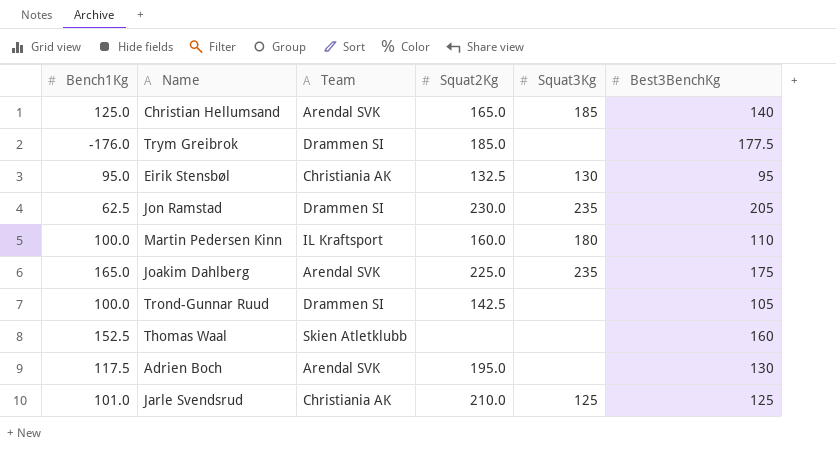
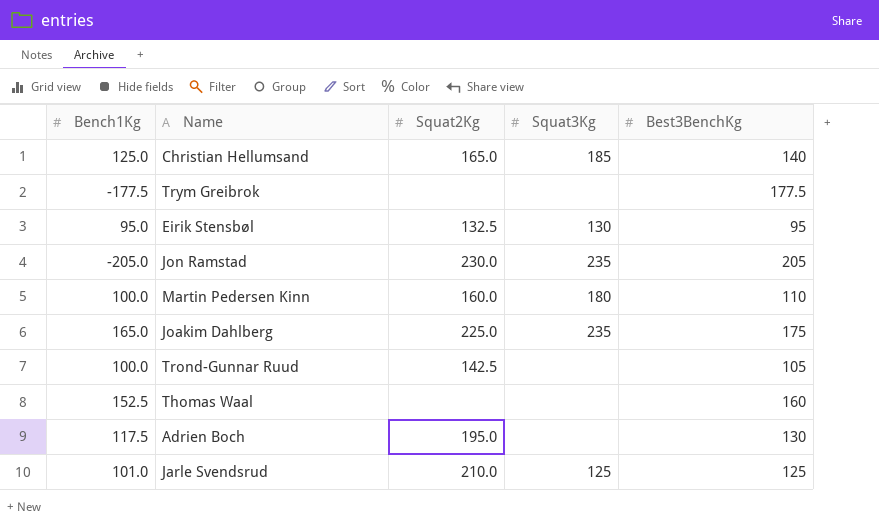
column Team | position: 3 -> none
Trym Greibrok | Bench1Kg: -176.0 -> -177.5
Trym Greibrok | Squat2Kg: 185.0 -> none
Jon Ramstad | Bench1Kg: 62.5 -> -205.0

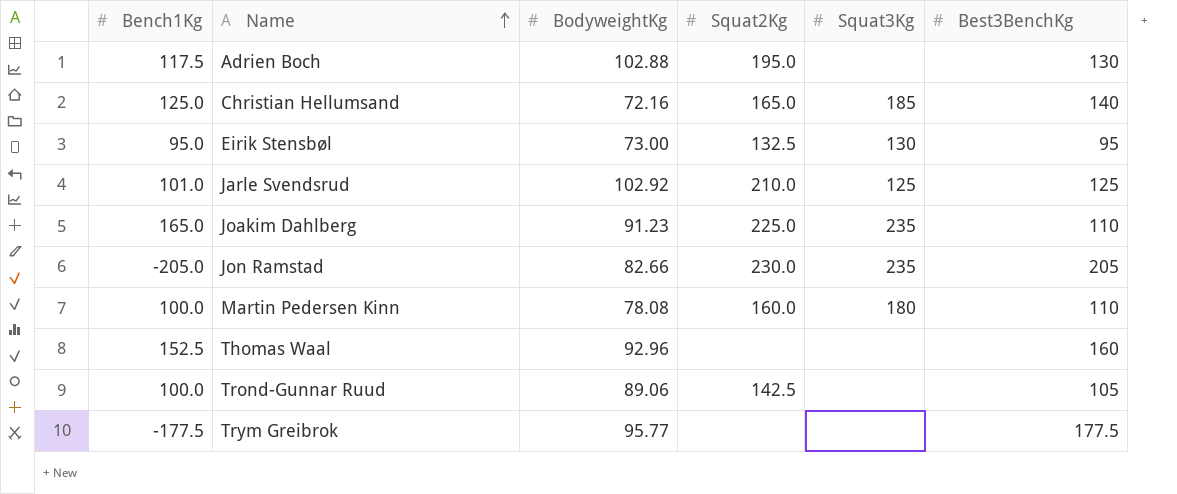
row order: none -> Name ascending
column BodyweightKg | position: none -> 3
Joakim Dahlberg | Best3BenchKg: 175 -> 110

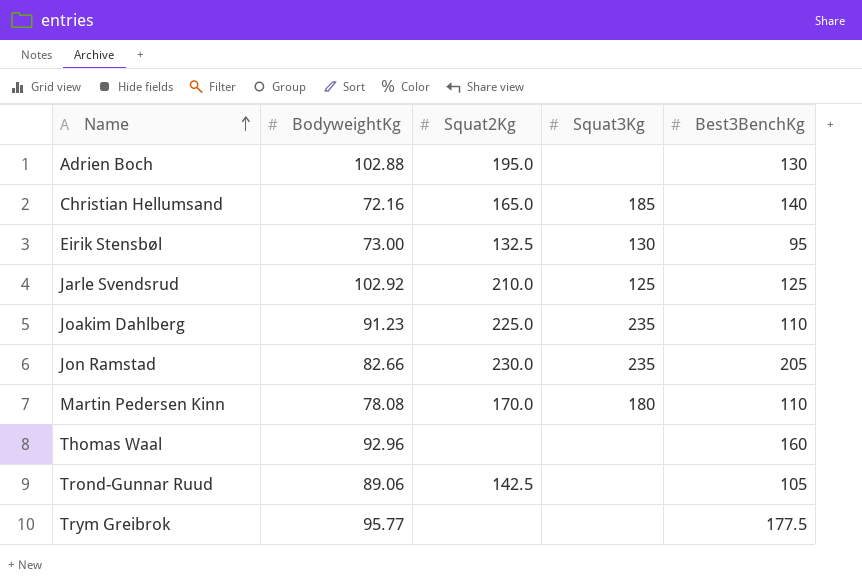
column Bench1Kg | position: 1 -> none
Martin Pedersen Kinn | Squat2Kg: 160.0 -> 170.0

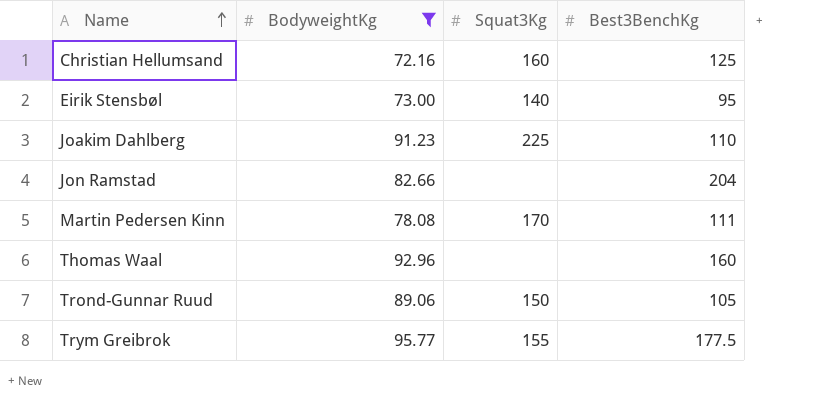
filter: none -> BodyweightKg <= 95.77
column Squat2Kg | position: 3 -> none
Christian Hellumsand | Squat3Kg: 185 -> 160
Christian Hellumsand | Best3BenchKg: 140 -> 125
Eirik Stensbøl | Squat3Kg: 130 -> 140
Joakim Dahlberg | Squat3Kg: 235 -> 225
Jon Ramstad | Squat3Kg: 235 -> none
Jon Ramstad | Best3BenchKg: 205 -> 204
Martin Pedersen Kinn | Squat3Kg: 180 -> 170
Martin Pedersen Kinn | Best3BenchKg: 110 -> 111
Trond-Gunnar Ruud | Squat3Kg: none -> 150
Trym Greibrok | Squat3Kg: none -> 155

